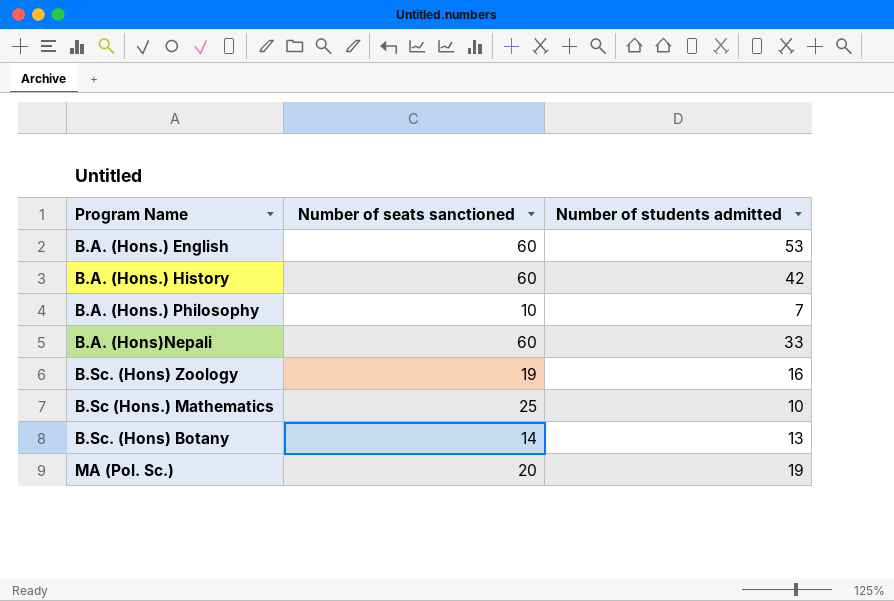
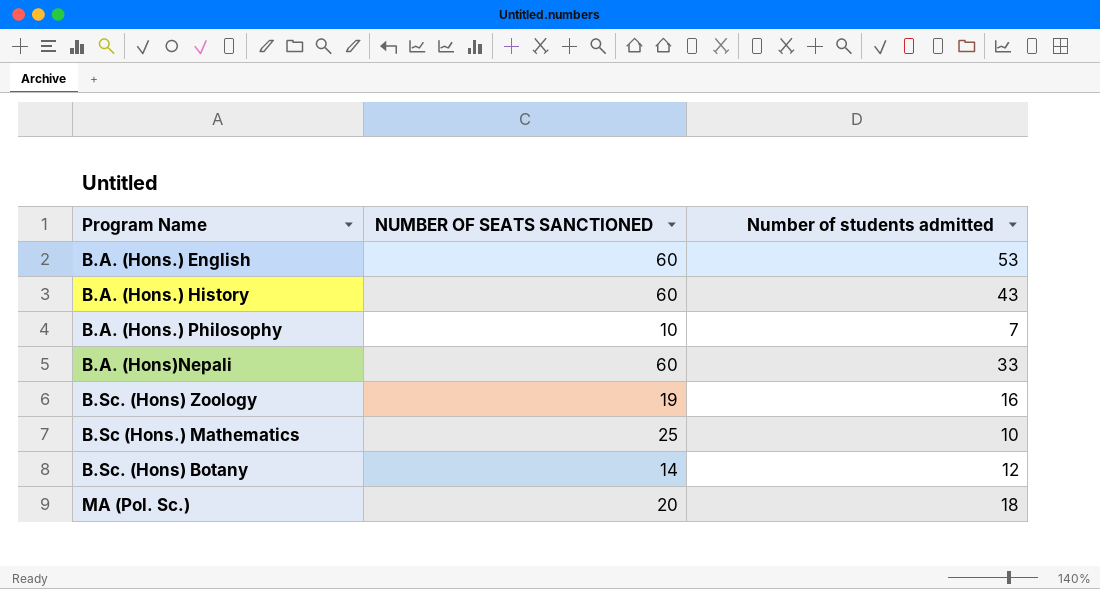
column name: Number of seats sanctioned -> NUMBER OF SEATS SANCTIONED
B.A. (Hons.) History | Number of students admitted: 42 -> 43
B.Sc. (Hons) Botany | Number of students admitted: 13 -> 12
MA (Pol. Sc.) | Number of students admitted: 19 -> 18

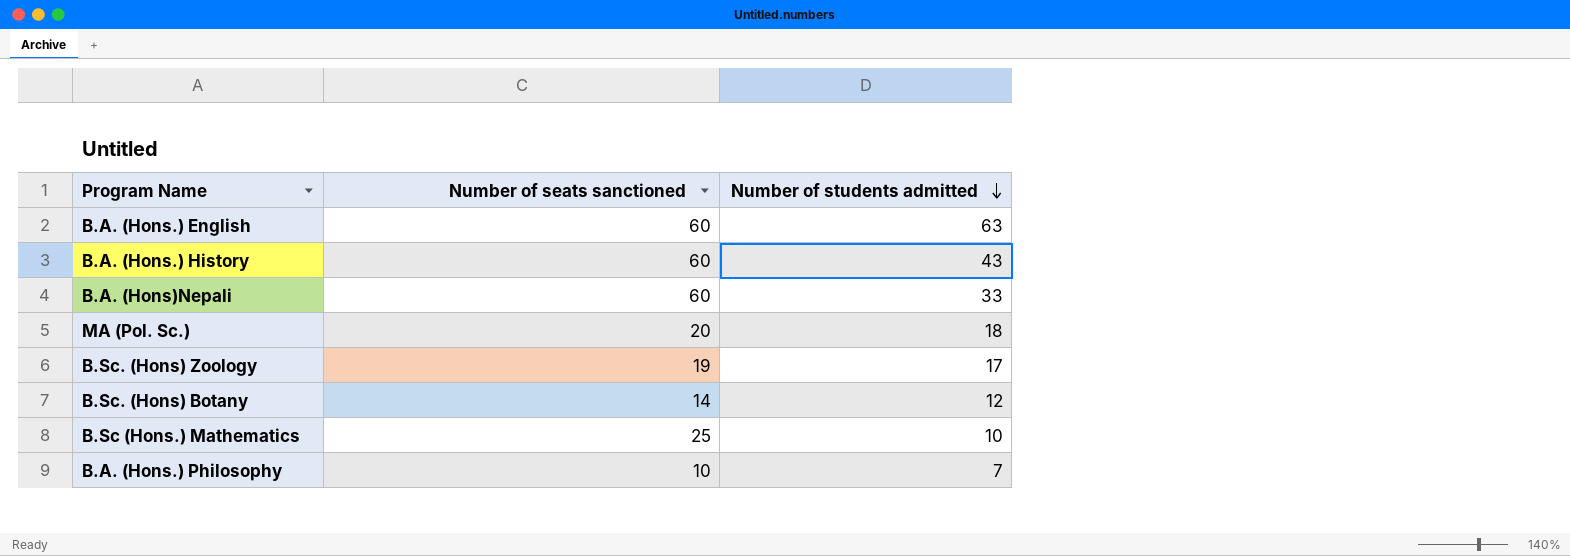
row order: none -> Number of students admitted descending
column name: NUMBER OF SEATS SANCTIONED -> Number of seats sanctioned
B.A. (Hons.) English | Number of students admitted: 53 -> 63
B.Sc. (Hons) Zoology | Number of students admitted: 16 -> 17

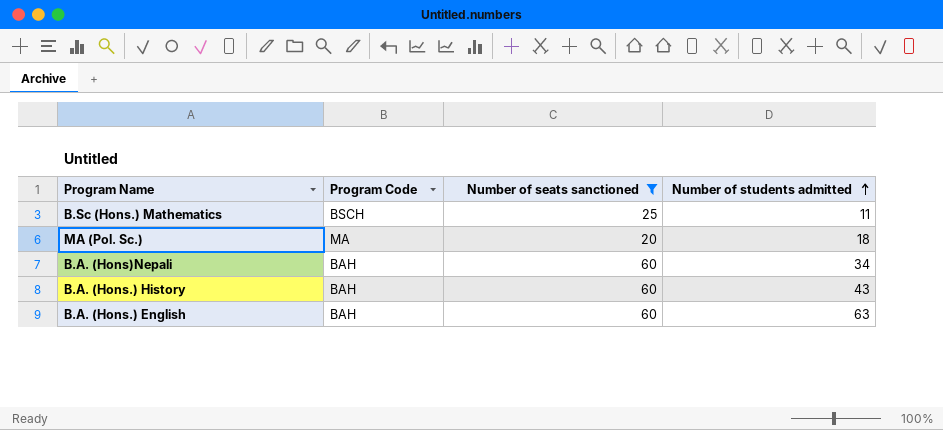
filter: none -> Number of seats sanctioned >= 20
row order: Number of students admitted descending -> Number of students admitted ascending
column Program Code | position: none -> 2
B.Sc (Hons.) Mathematics | Number of students admitted: 10 -> 11
B.A. (Hons)Nepali | Number of students admitted: 33 -> 34

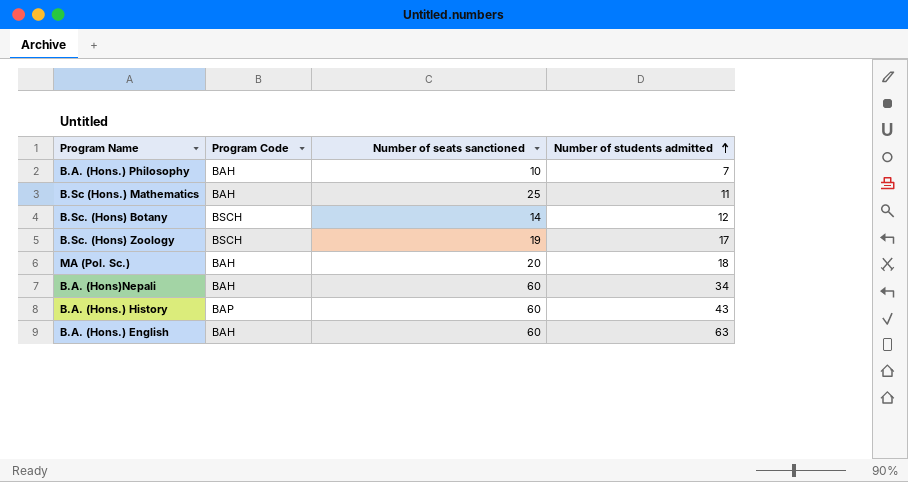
filter: Number of seats sanctioned >= 20 -> none
B.Sc (Hons.) Mathematics | Program Code: BSCH -> BAH
MA (Pol. Sc.) | Program Code: MA -> BAH
B.A. (Hons.) History | Program Code: BAH -> BAP

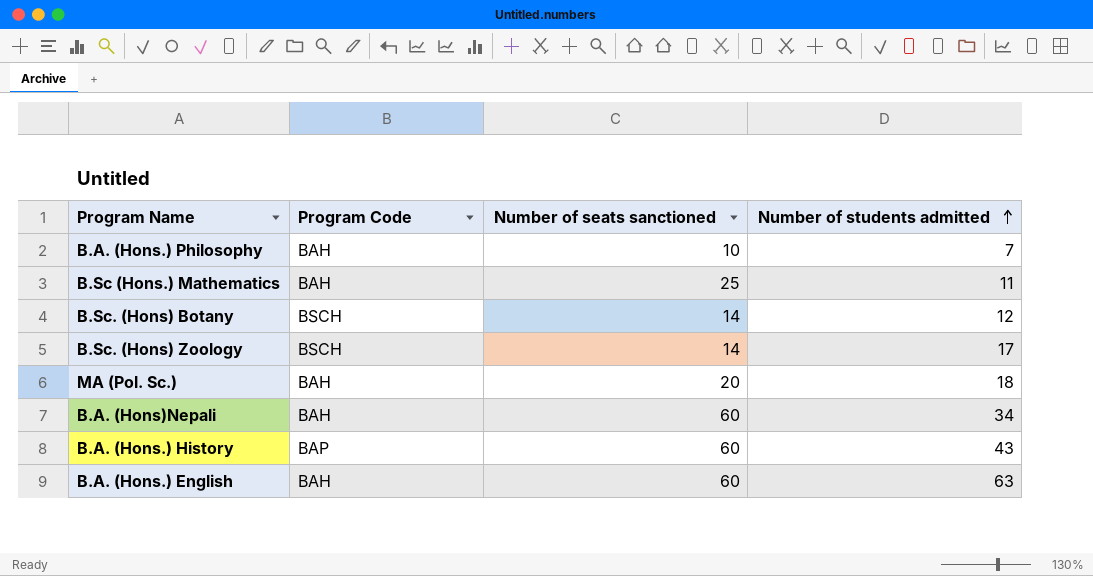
B.Sc. (Hons) Zoology | Number of seats sanctioned: 19 -> 14

